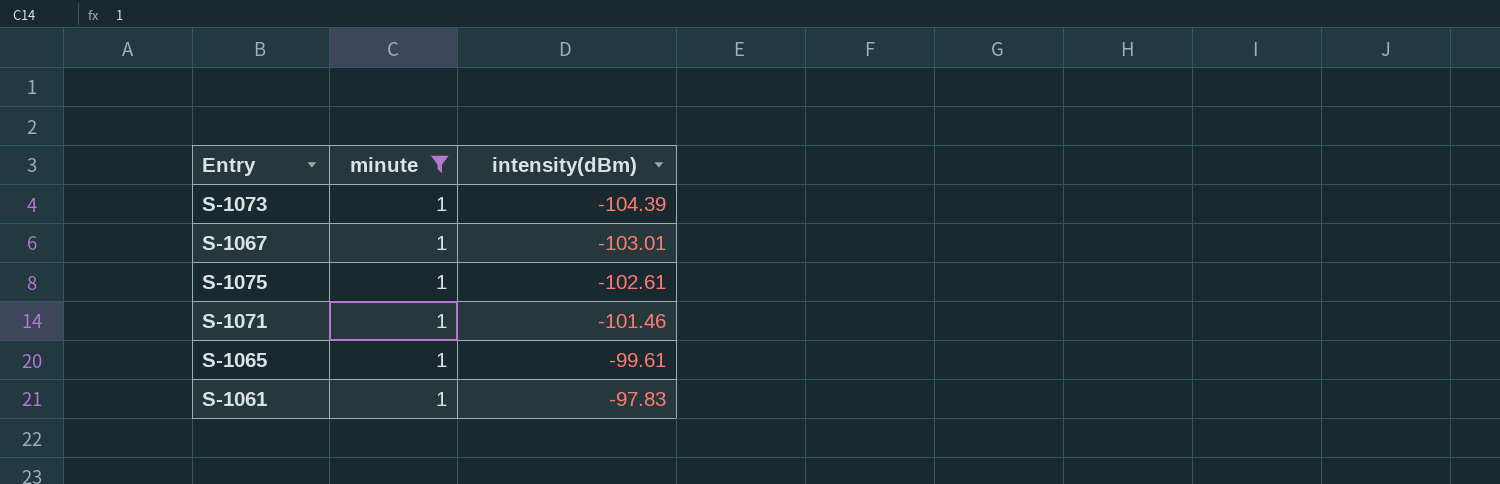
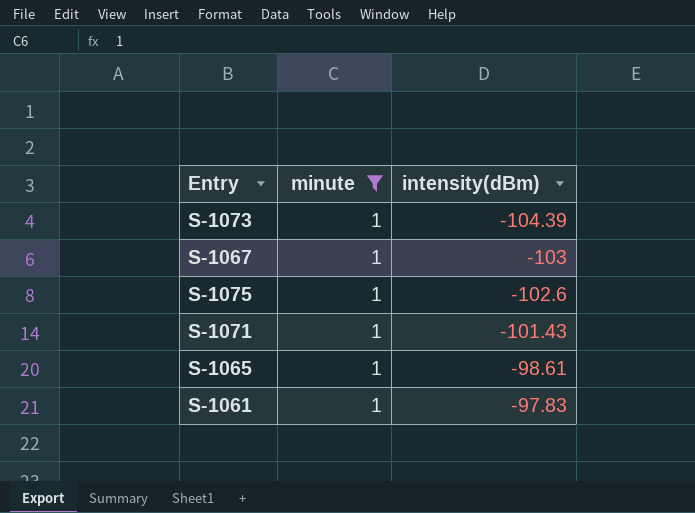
S-1067 | intensity(dBm): -103.01 -> -103
S-1075 | intensity(dBm): -102.61 -> -102.6
S-1071 | intensity(dBm): -101.46 -> -101.43
S-1065 | intensity(dBm): -99.61 -> -98.61

